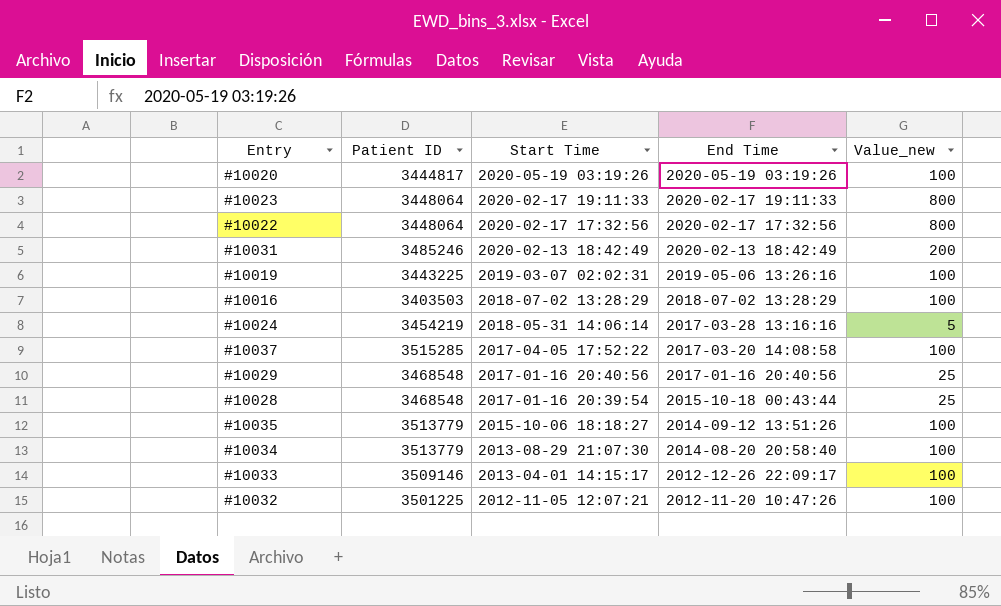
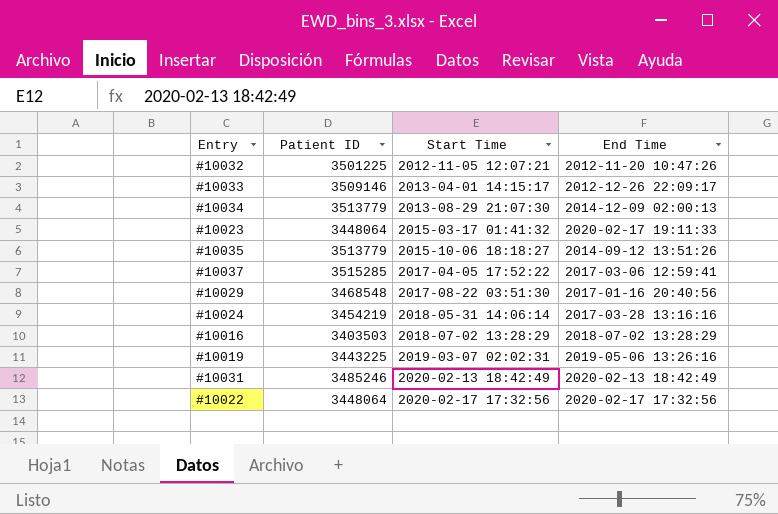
row order: Start Time descending -> Start Time ascending
column Value_new | position: 5 -> none
row #10020: 3444817 | 2020-05-19 03:19:26 | 2020-05-19 03:19:26 | 100 -> none
row #10028: 3468548 | 2017-01-16 20:39:54 | 2015-10-18 00:43:44 | 25 -> none
#10034 | End Time: 2014-08-20 20:58:40 -> 2014-12-09 02:00:13
#10023 | Start Time: 2020-02-17 19:11:33 -> 2015-03-17 01:41:32
#10037 | End Time: 2017-03-20 14:08:58 -> 2017-03-06 12:59:41
#10029 | Start Time: 2017-01-16 20:40:56 -> 2017-08-22 03:51:30

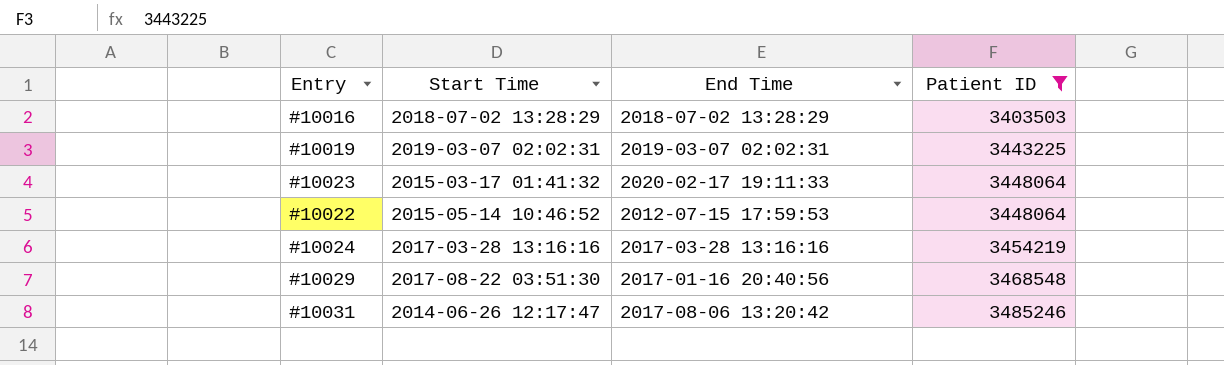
filter: none -> Patient ID <= 3485246
row order: Start Time ascending -> Patient ID ascending
column Patient ID | position: 2 -> 4
#10019 | End Time: 2019-05-06 13:26:16 -> 2019-03-07 02:02:31
#10022 | Start Time: 2020-02-17 17:32:56 -> 2015-05-14 10:46:52
#10022 | End Time: 2020-02-17 17:32:56 -> 2012-07-15 17:59:53
#10024 | Start Time: 2018-05-31 14:06:14 -> 2017-03-28 13:16:16
#10031 | Start Time: 2020-02-13 18:42:49 -> 2014-06-26 12:17:47
#10031 | End Time: 2020-02-13 18:42:49 -> 2017-08-06 13:20:42

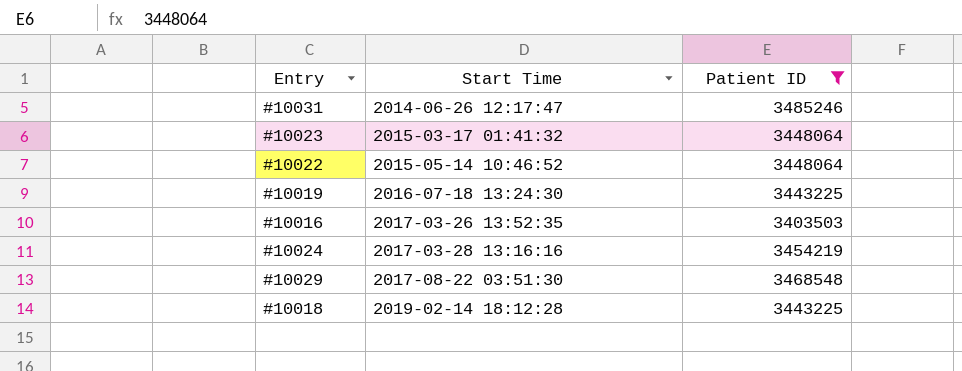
row order: Patient ID ascending -> Start Time ascending
column End Time | position: 3 -> none
#10019 | Start Time: 2019-03-07 02:02:31 -> 2016-07-18 13:24:30
#10016 | Start Time: 2018-07-02 13:28:29 -> 2017-03-26 13:52:35
row #10018: none -> 2019-02-14 18:12:28 | 3443225

